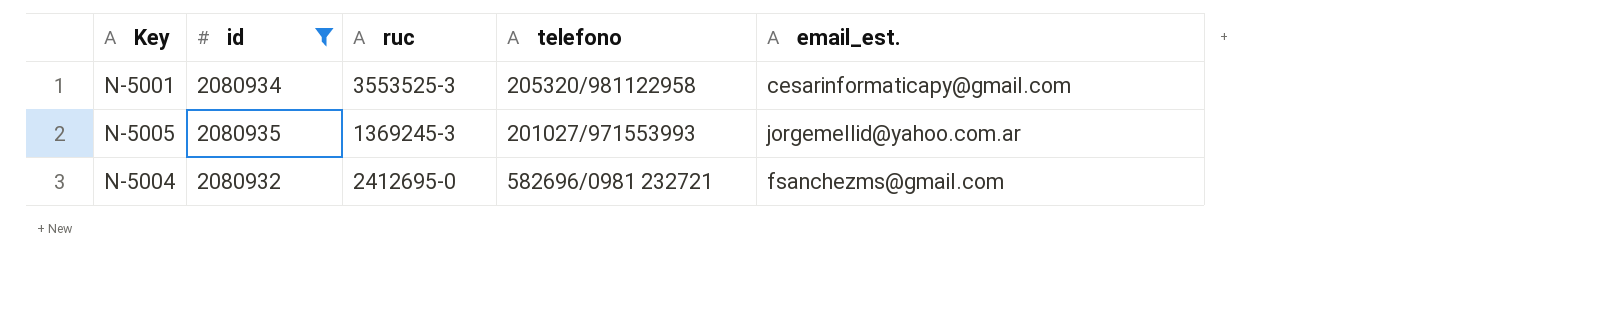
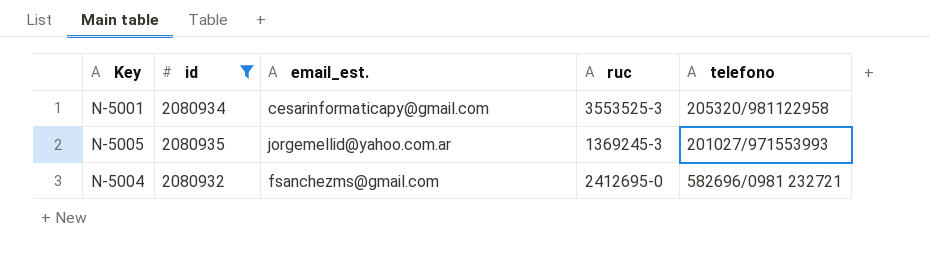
column email_est. | position: 5 -> 3

